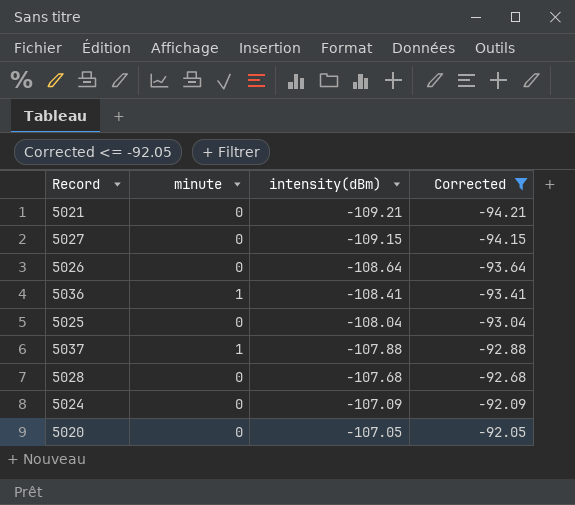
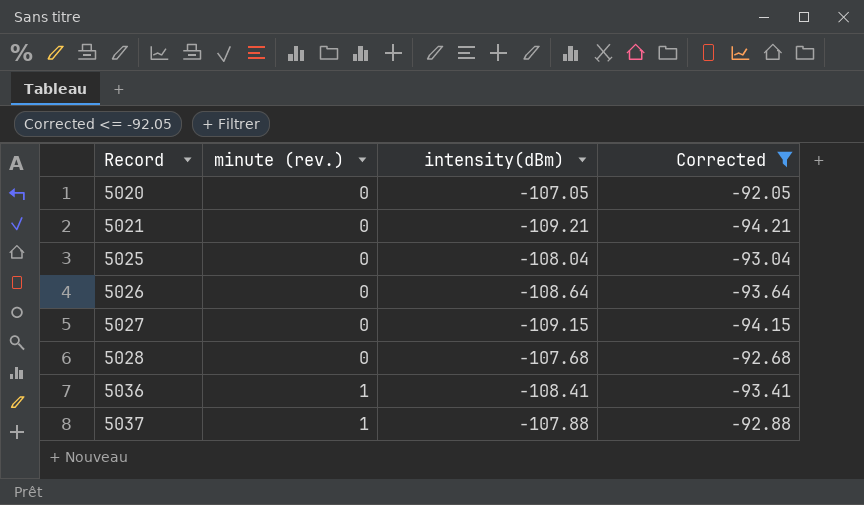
row order: intensity(dBm) ascending -> Record ascending
column name: minute -> minute (rev.)
row 5024: 0 | -107.09 | -92.09 -> none

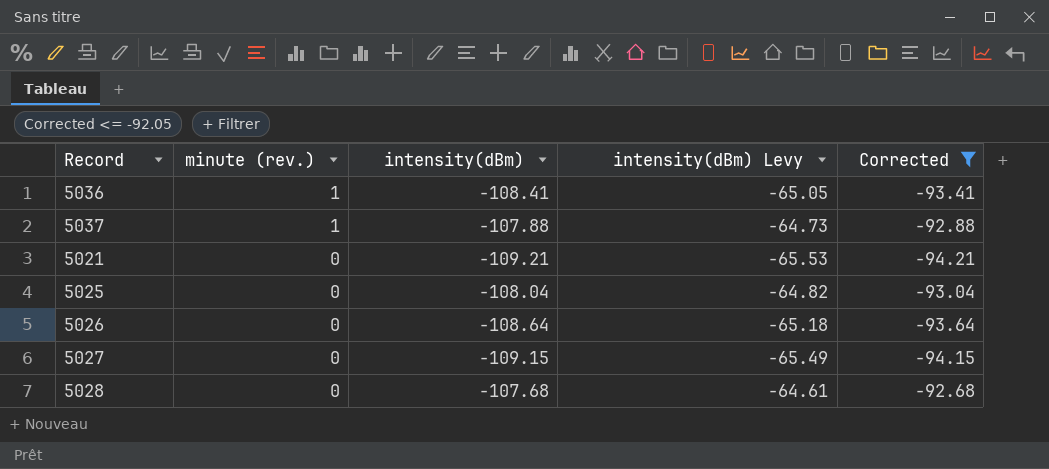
row order: Record ascending -> minute (rev.) descending
column intensity(dBm) Levy | formula: none -> [intensity(dBm)] * 0.6
row 5020: 0 | -107.05 | -92.05 -> none

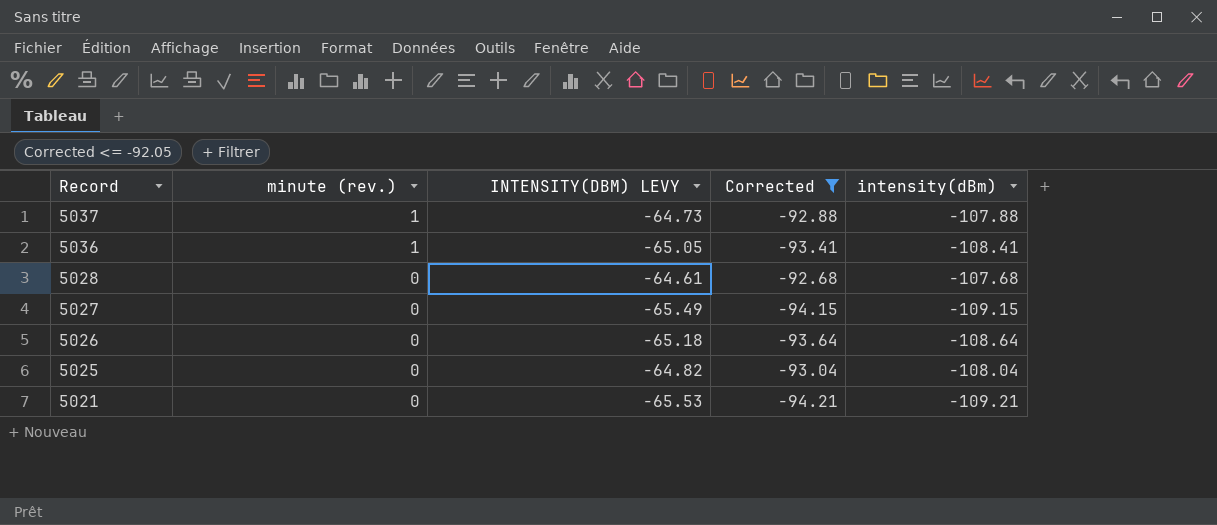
row order: minute (rev.) descending -> Record descending
column name: intensity(dBm) Levy -> INTENSITY(DBM) LEVY
column intensity(dBm) | position: 3 -> 5

